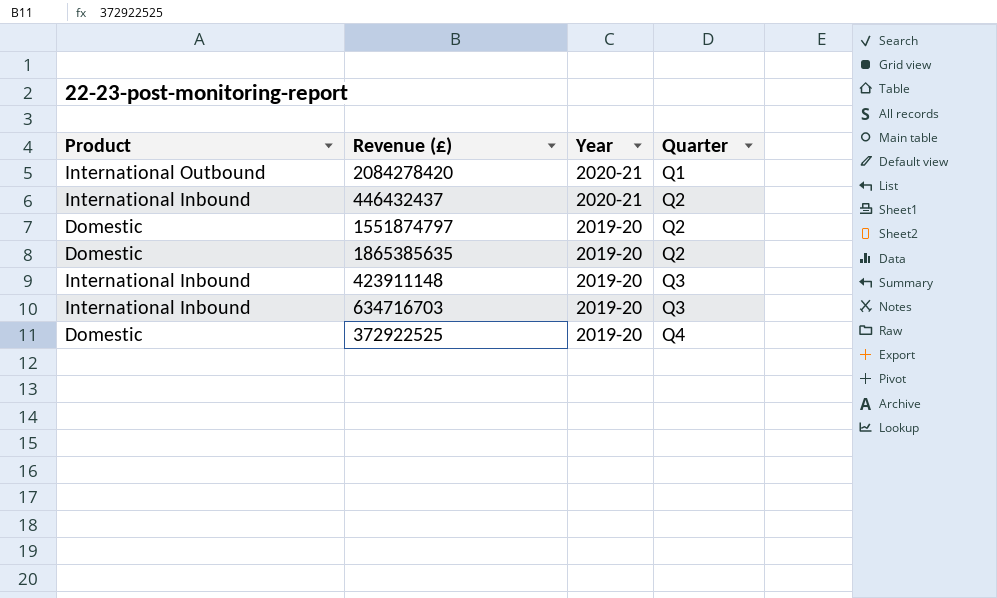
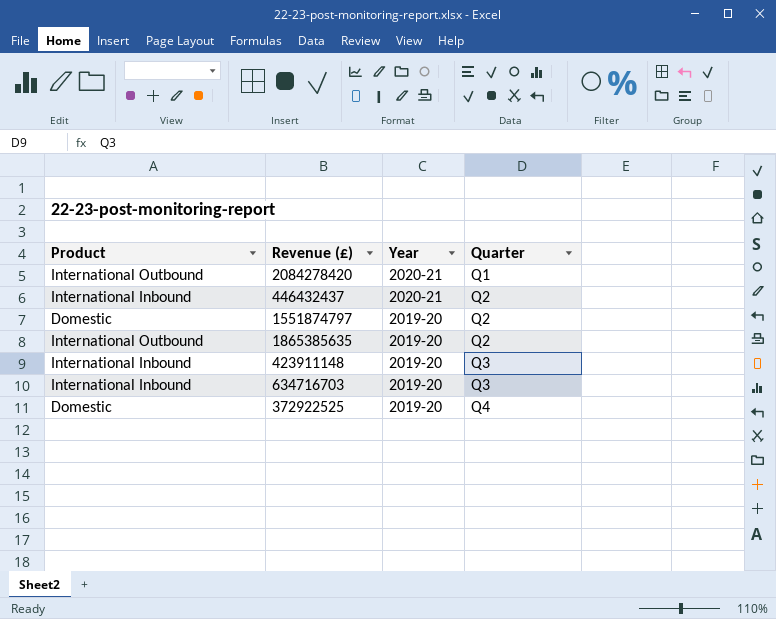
1865385635 | Product: Domestic -> International Outbound

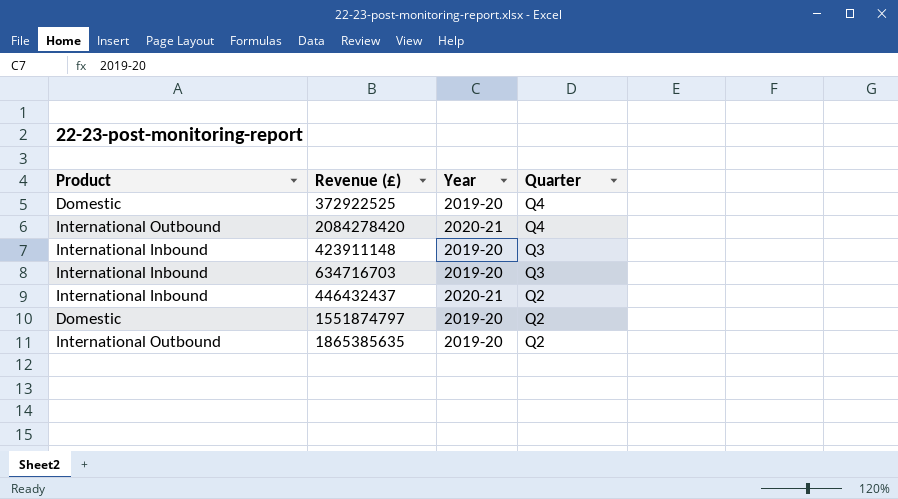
row order: Year descending -> Quarter descending
2084278420 | Quarter: Q1 -> Q4

